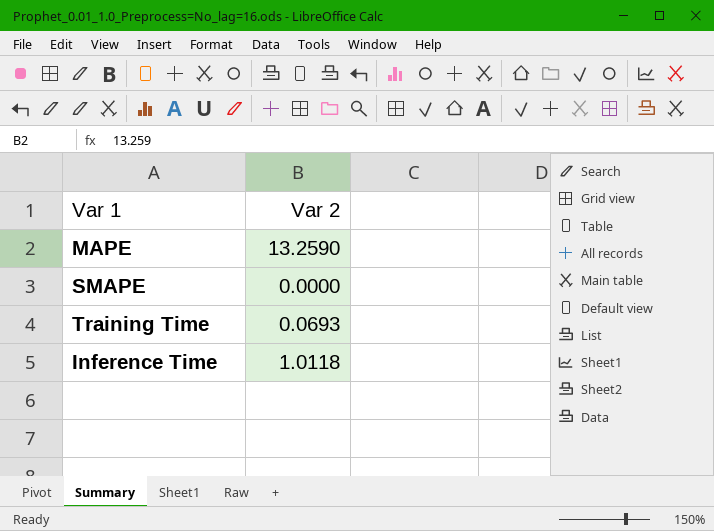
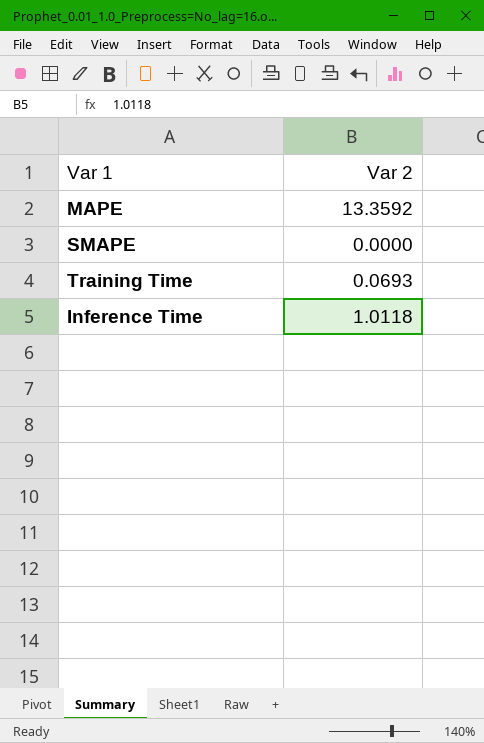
MAPE | Var 2: 13.2590 -> 13.3592

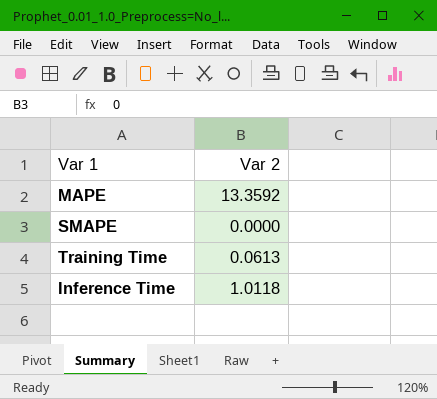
Training Time | Var 2: 0.0693 -> 0.0613

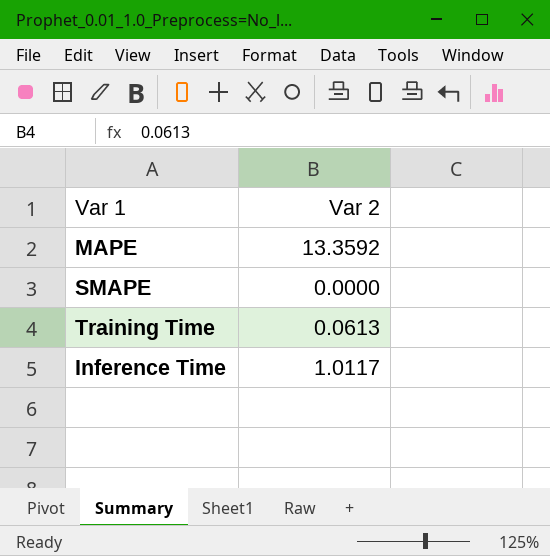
Inference Time | Var 2: 1.0118 -> 1.0117

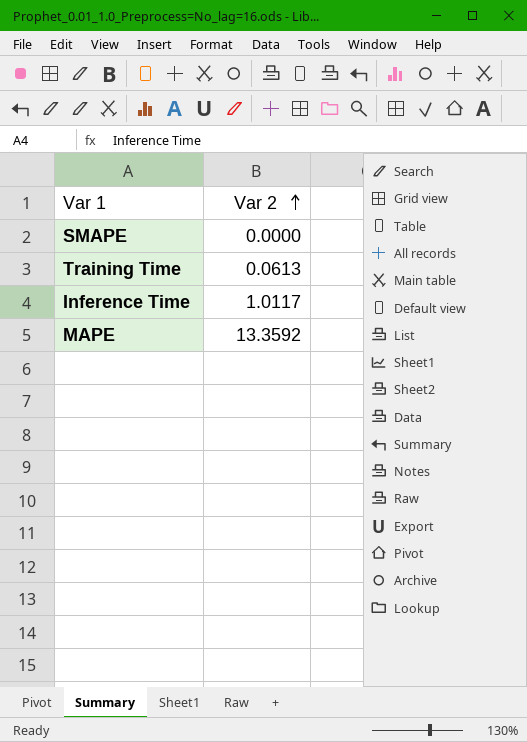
row order: none -> Var 2 ascending

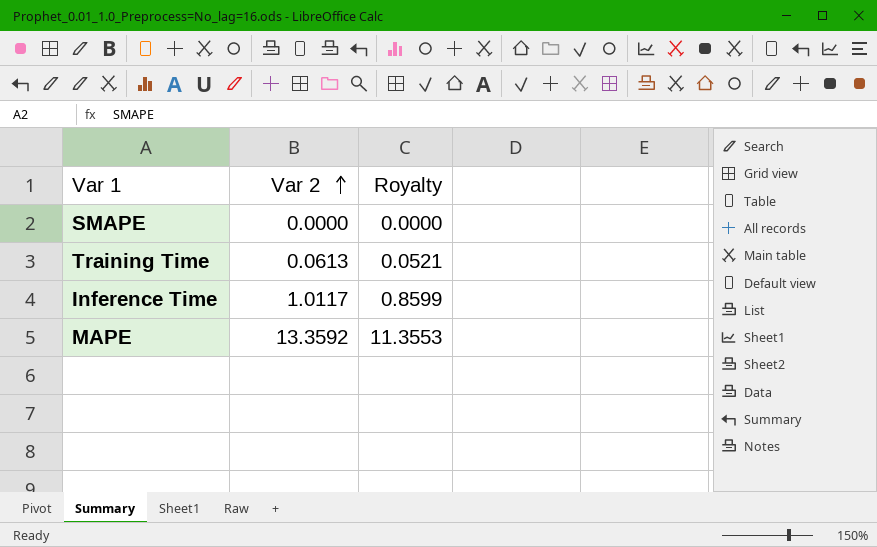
column Royalty | formula: none -> [Var 2] * 0.85

